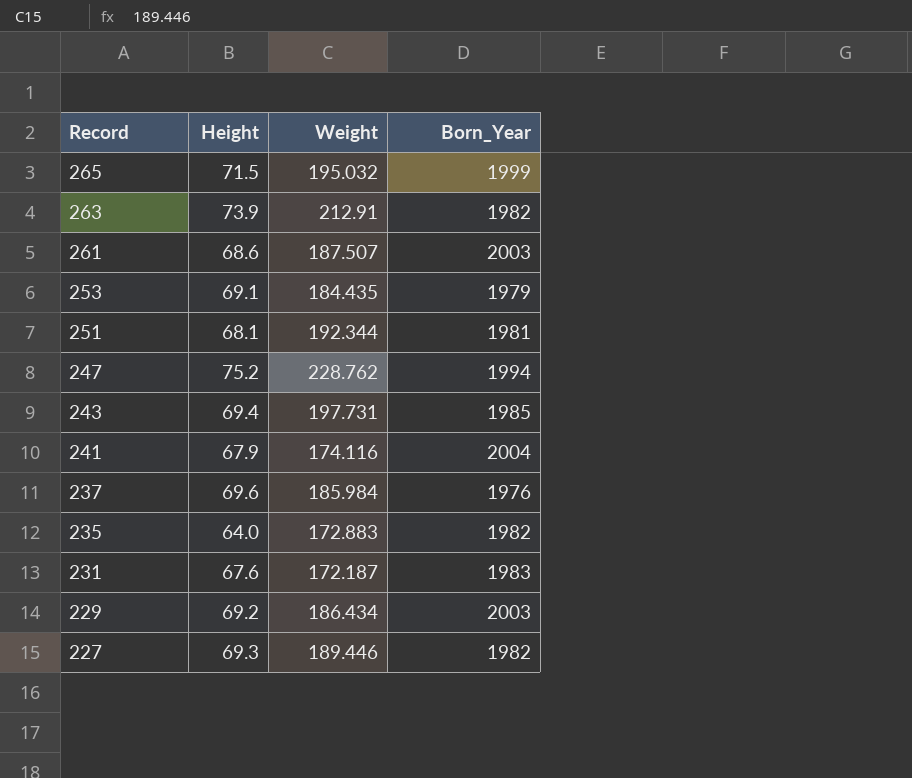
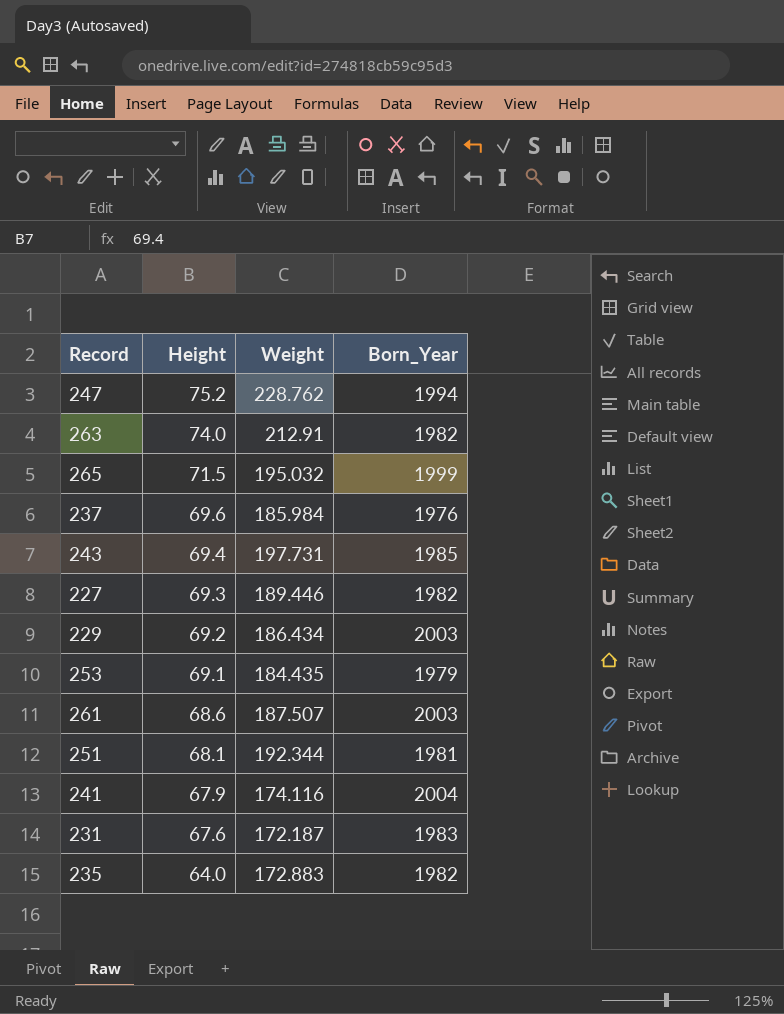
row order: Record descending -> Height descending
263 | Height: 73.9 -> 74.0

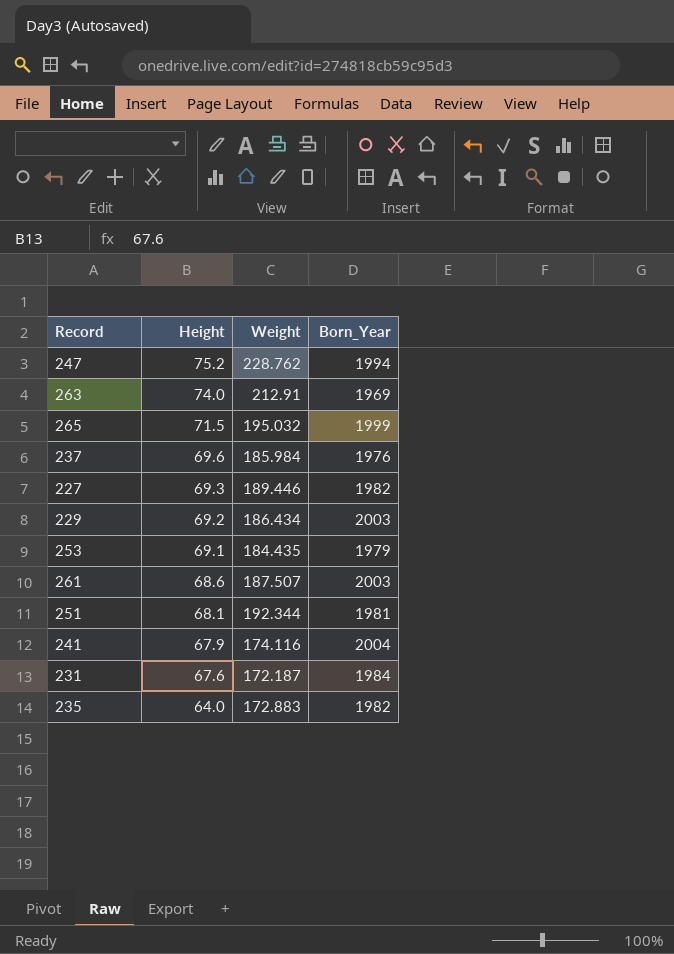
row 243: 69.4 | 197.731 | 1985 -> none
263 | Born_Year: 1982 -> 1969
231 | Born_Year: 1983 -> 1984

